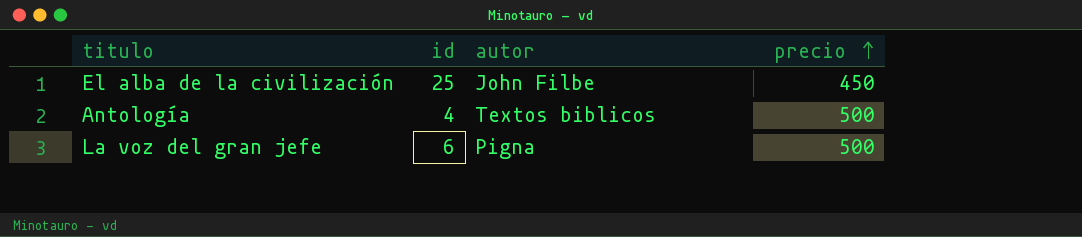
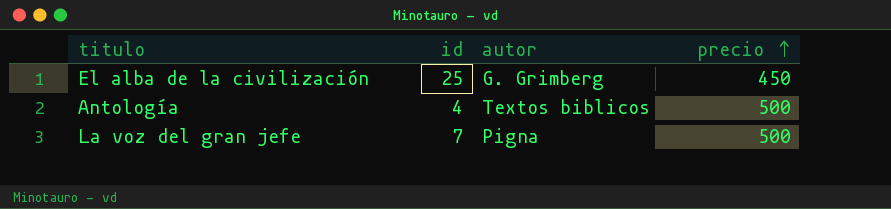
El alba de la civilización | autor: John Filbe -> G. Grimberg
La voz del gran jefe | id: 6 -> 7

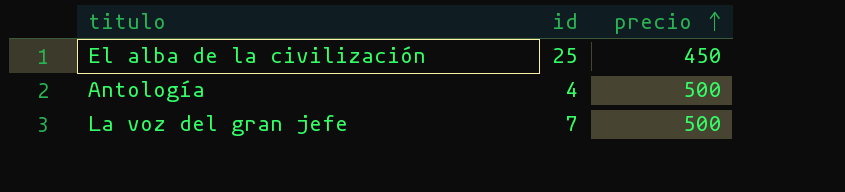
column autor | position: 3 -> none

